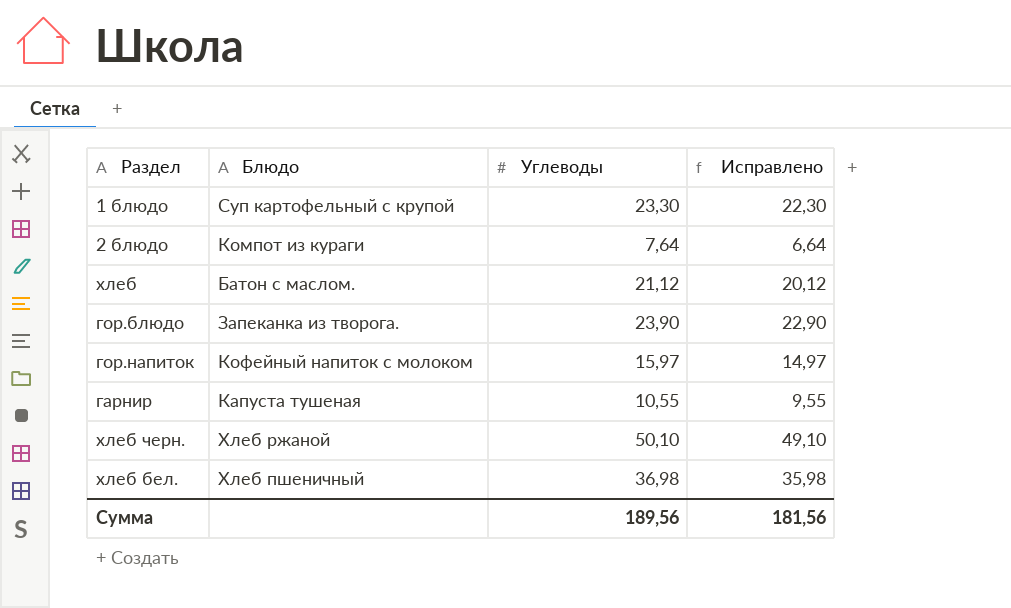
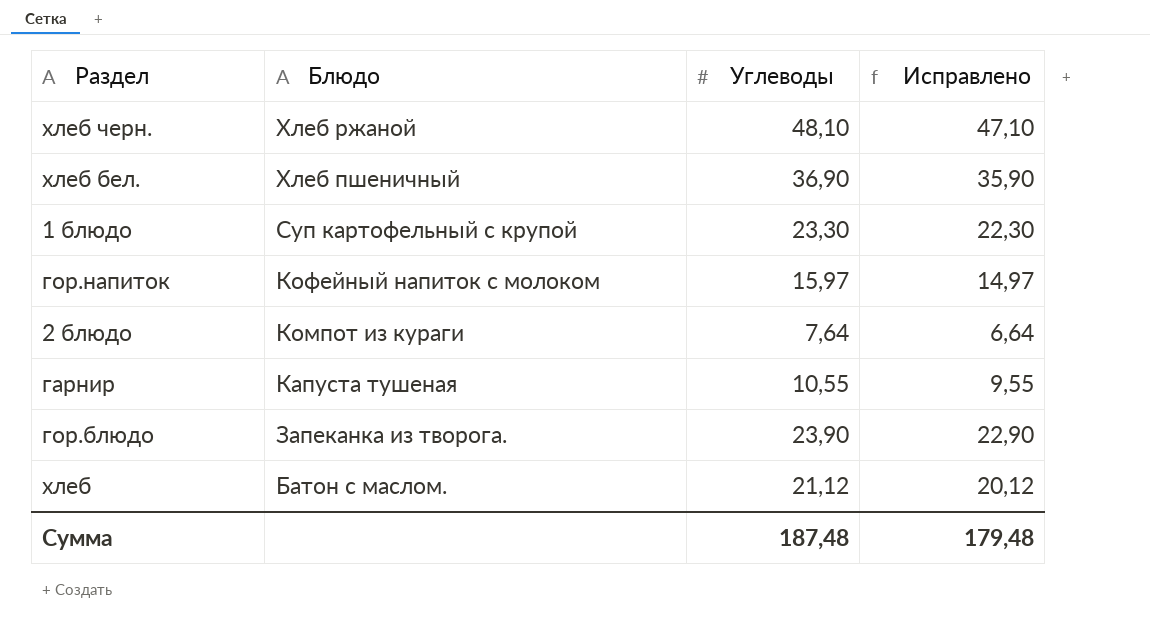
row order: none -> Блюдо descending
хлеб черн. | Углеводы: 50,10 -> 48,10
хлеб черн. | Исправлено: 49,10 -> 47,10
хлеб бел. | Углеводы: 36,98 -> 36,90
хлеб бел. | Исправлено: 35,98 -> 35,90
Сумма | Углеводы: 189,56 -> 187,48
Сумма | Исправлено: 181,56 -> 179,48

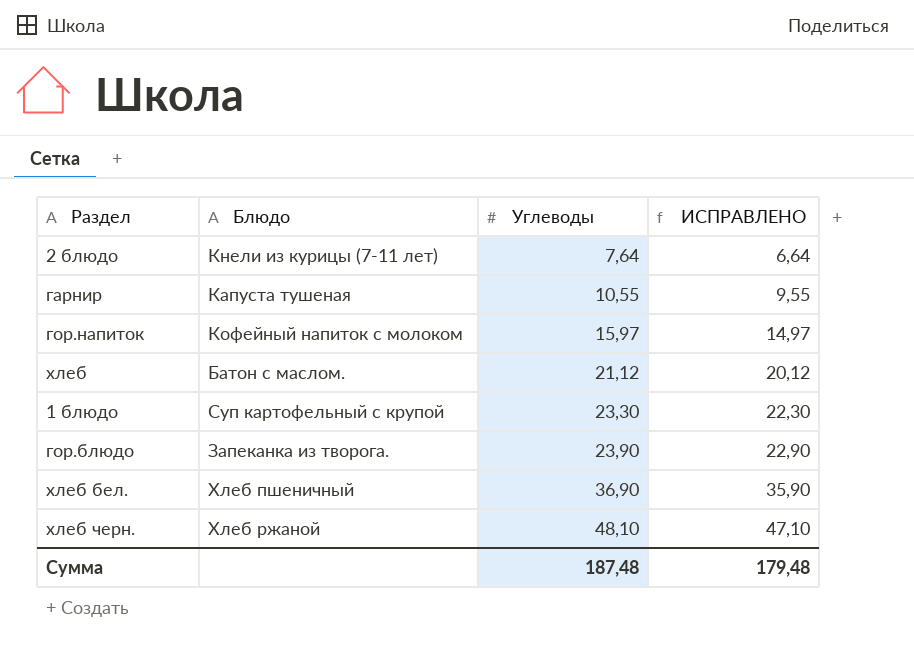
row order: Блюдо descending -> Углеводы ascending
column name: Исправлено -> ИСПРАВЛЕНО
2 блюдо | Блюдо: Компот из кураги -> Кнели из курицы (7-11 лет)

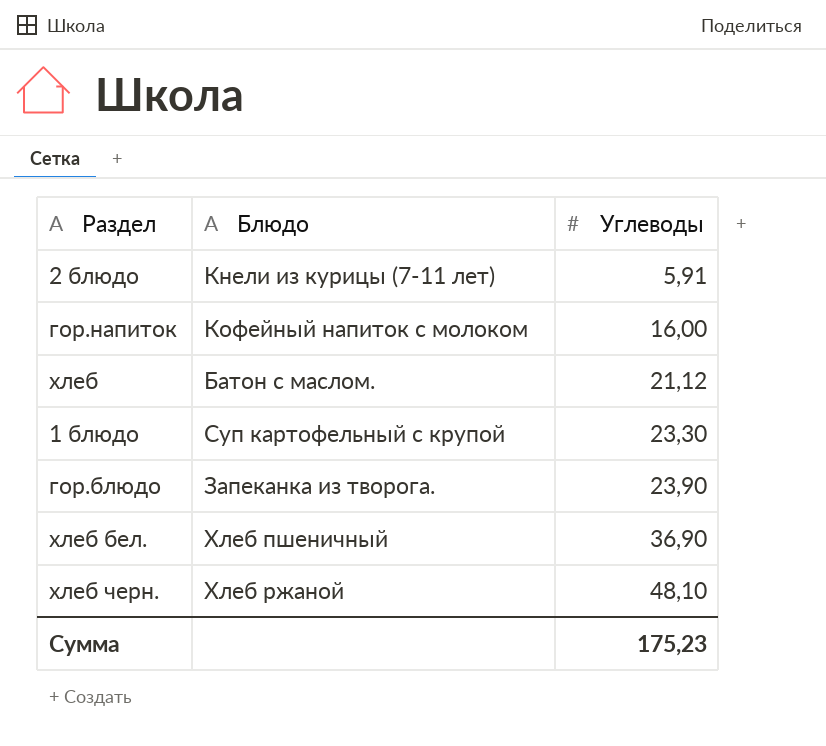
column ИСПРАВЛЕНО | formula: [Углеводы] - 1 -> none
row гарнир: Капуста тушеная | 10,55 | 9,55 -> none
2 блюдо | Углеводы: 7,64 -> 5,91
гор.напиток | Углеводы: 15,97 -> 16,00
Сумма | Углеводы: 187,48 -> 175,23

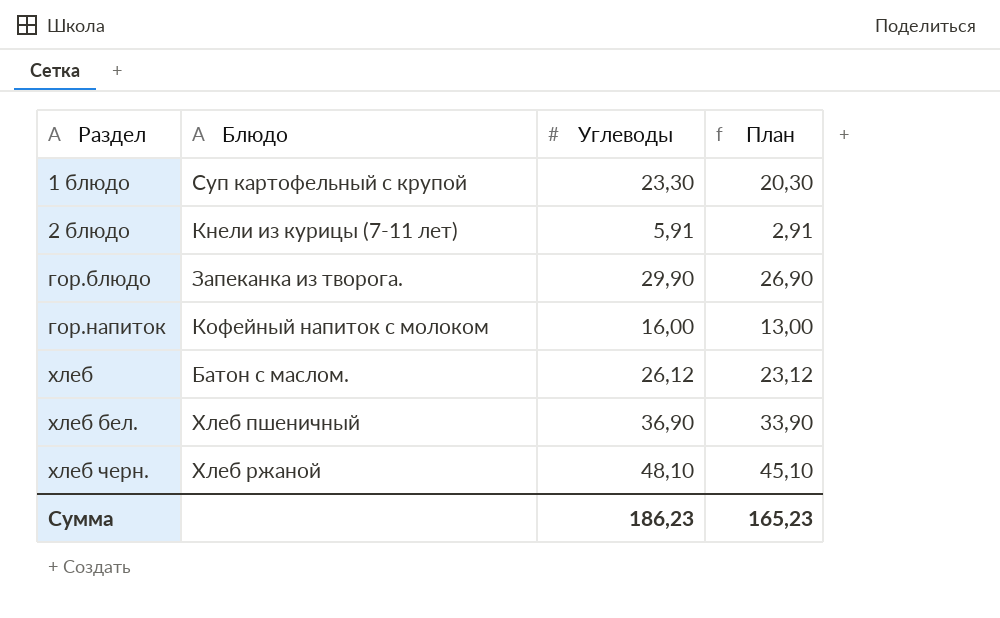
row order: Углеводы ascending -> Раздел ascending
column План | formula: none -> [Углеводы] - 3
гор.блюдо | Углеводы: 23,90 -> 29,90
хлеб | Углеводы: 21,12 -> 26,12
Сумма | Углеводы: 175,23 -> 186,23

